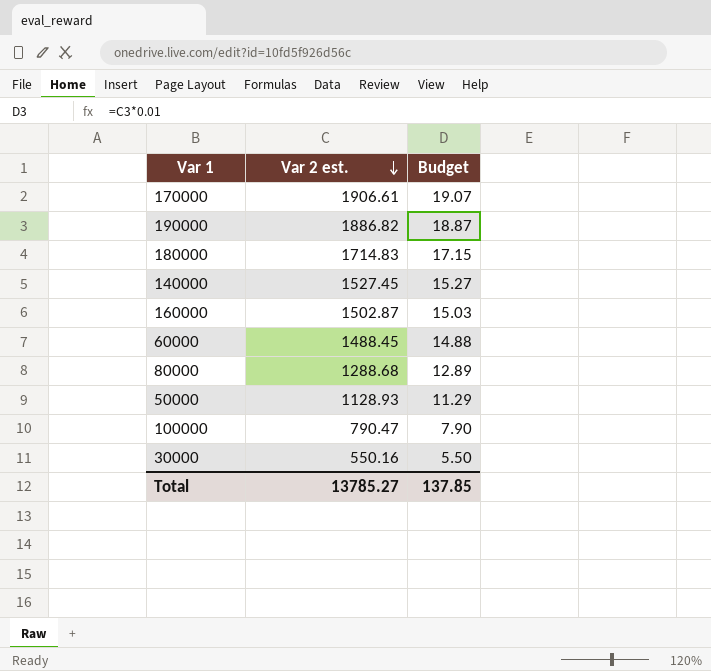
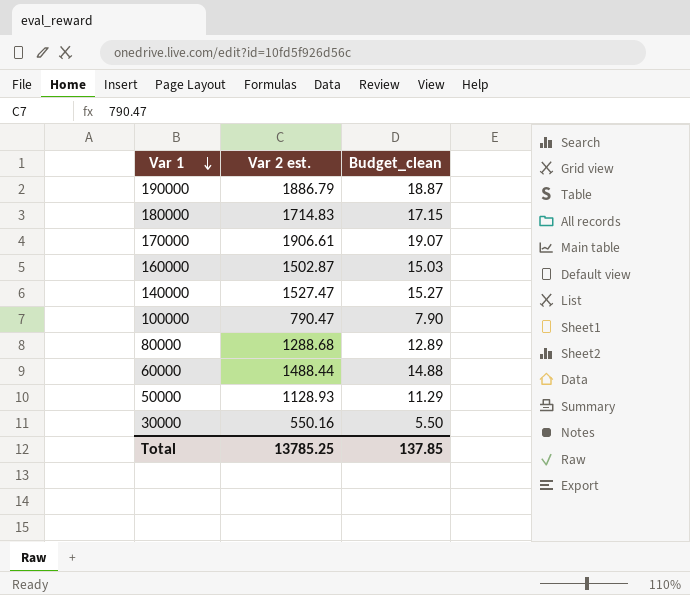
row order: Var 2 est. descending -> Var 1 descending
column name: Budget -> Budget_clean
190000 | Var 2 est.: 1886.82 -> 1886.79
140000 | Var 2 est.: 1527.45 -> 1527.47
60000 | Var 2 est.: 1488.45 -> 1488.44
Total | Var 2 est.: 13785.27 -> 13785.25

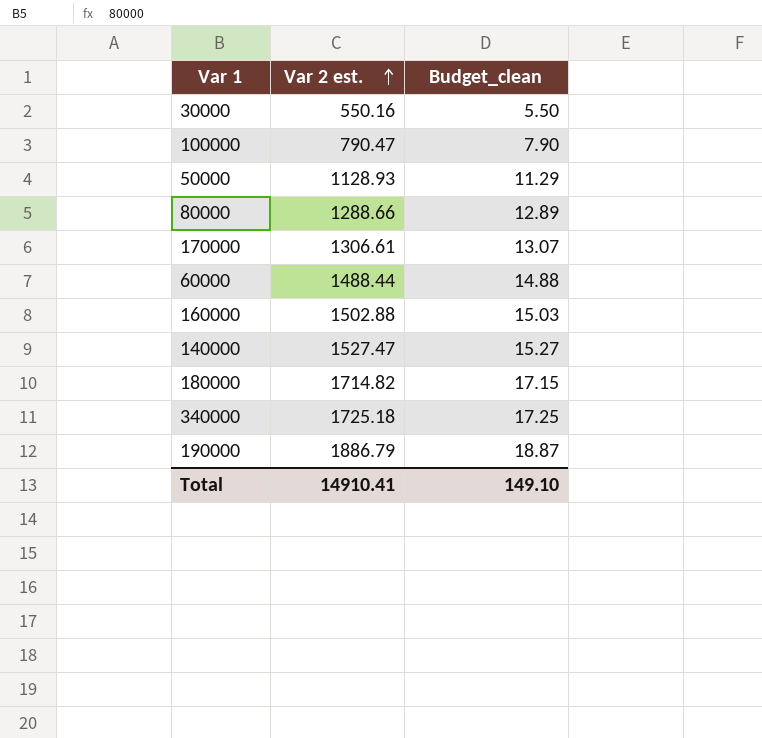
row order: Var 1 descending -> Var 2 est. ascending
80000 | Var 2 est.: 1288.68 -> 1288.66
170000 | Var 2 est.: 1906.61 -> 1306.61
170000 | Budget_clean: 19.07 -> 13.07
160000 | Var 2 est.: 1502.87 -> 1502.88
180000 | Var 2 est.: 1714.83 -> 1714.82
row 340000: none -> 1725.18 | 17.25
Total | Var 2 est.: 13785.25 -> 14910.41
Total | Budget_clean: 137.85 -> 149.10

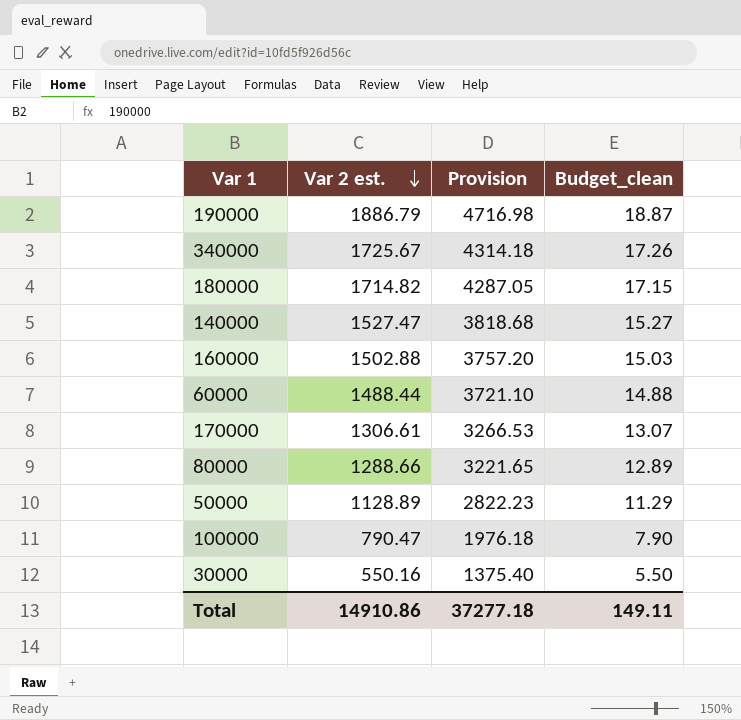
row order: Var 2 est. ascending -> Var 2 est. descending
column Provision | formula: none -> [Var 2 est.] * 2.5
340000 | Var 2 est.: 1725.18 -> 1725.67
340000 | Budget_clean: 17.25 -> 17.26
50000 | Var 2 est.: 1128.93 -> 1128.89
Total | Var 2 est.: 14910.41 -> 14910.86
Total | Budget_clean: 149.10 -> 149.11

